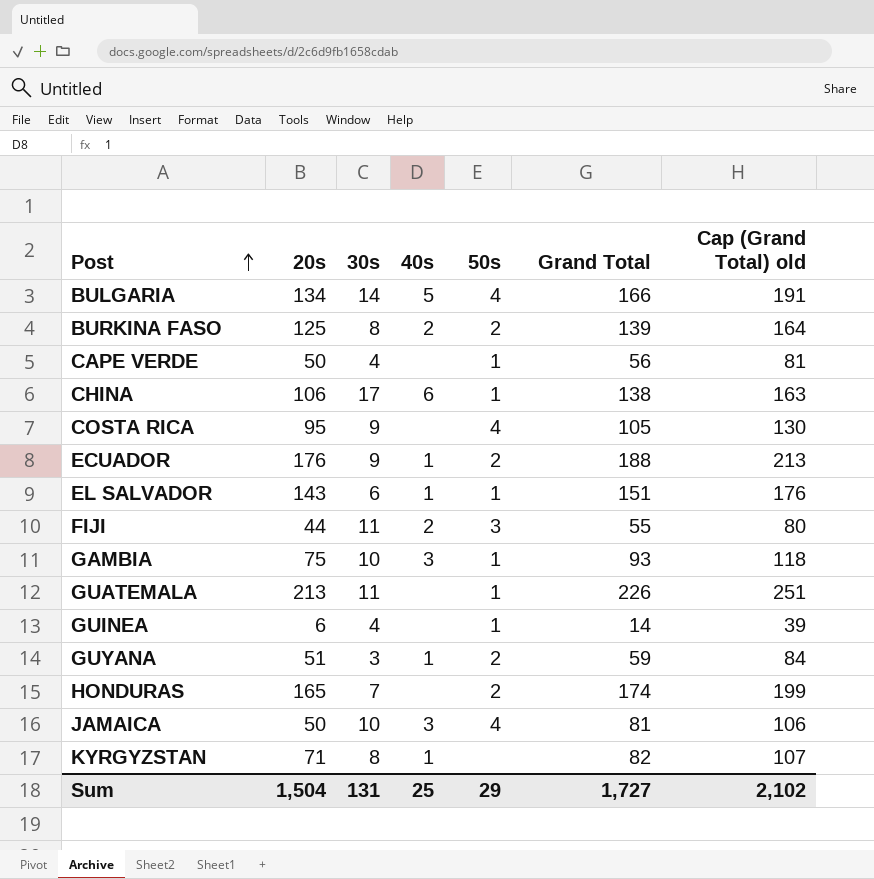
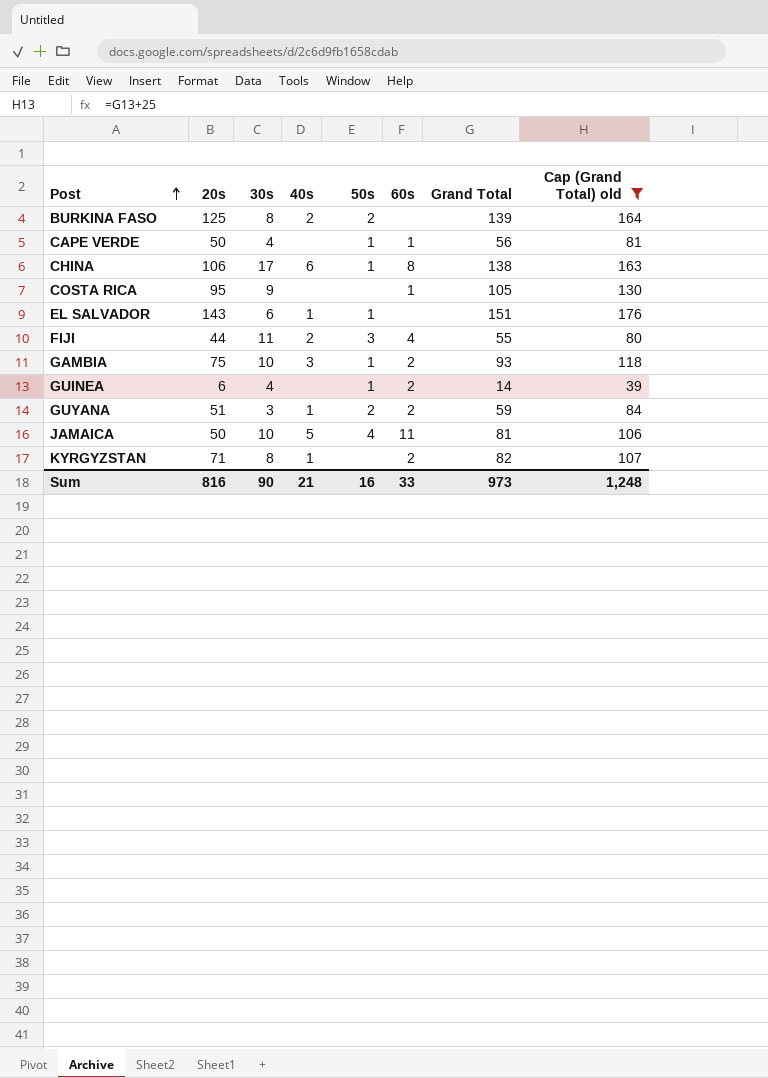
filter: none -> Cap (Grand Total) old <= 176
column 60s | position: none -> 6
COSTA RICA | 50s: 4 -> none
JAMAICA | 40s: 3 -> 5
Sum | 20s: 1,504 -> 816
Sum | 30s: 131 -> 90
Sum | 40s: 25 -> 21
Sum | 50s: 29 -> 16
Sum | Grand Total: 1,727 -> 973
Sum | Cap (Grand Total) old: 2,102 -> 1,248

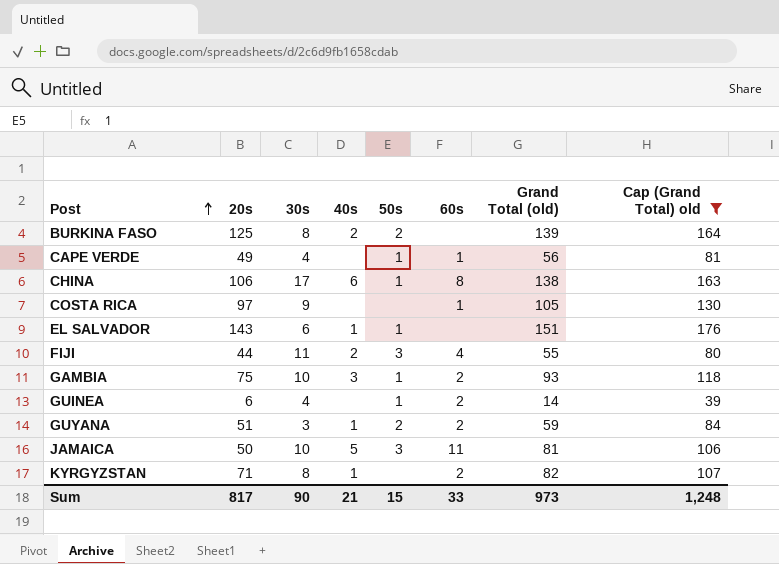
column name: Grand Total -> Grand Total (old)
CAPE VERDE | 20s: 50 -> 49
COSTA RICA | 20s: 95 -> 97
JAMAICA | 50s: 4 -> 3
Sum | 20s: 816 -> 817
Sum | 50s: 16 -> 15

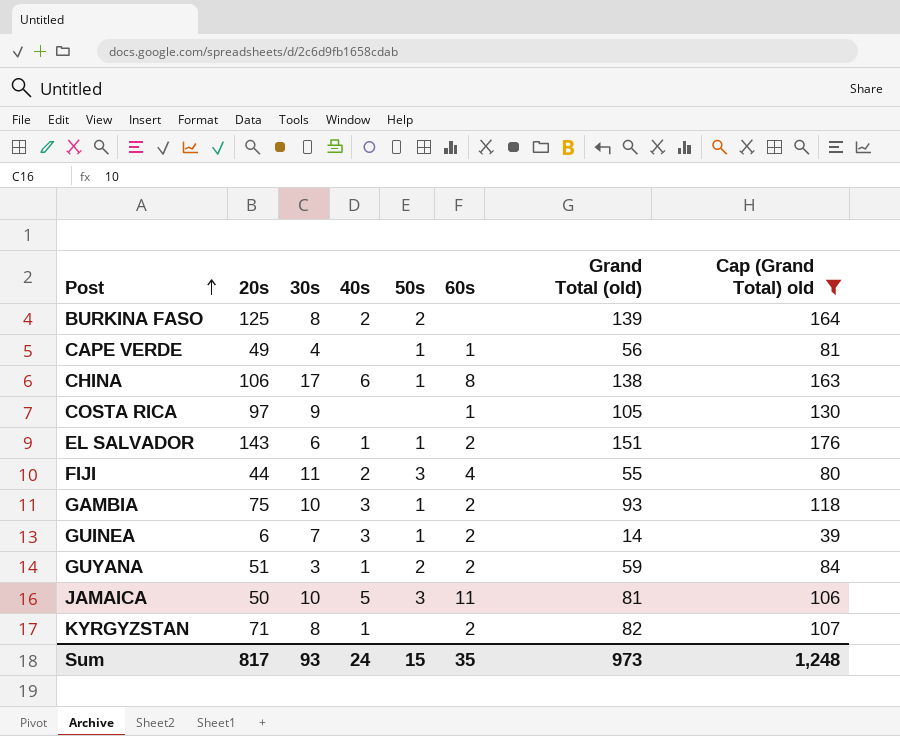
EL SALVADOR | 60s: none -> 2
GUINEA | 30s: 4 -> 7
GUINEA | 40s: none -> 3
Sum | 30s: 90 -> 93
Sum | 40s: 21 -> 24
Sum | 60s: 33 -> 35

